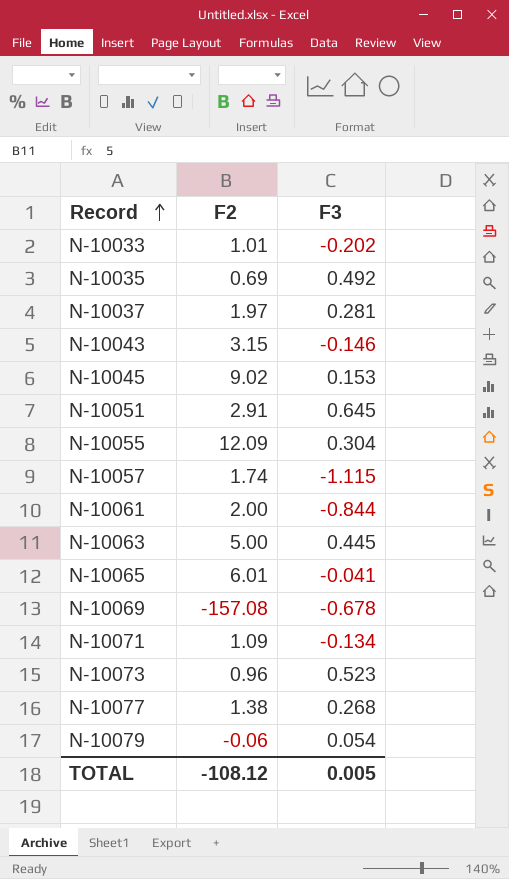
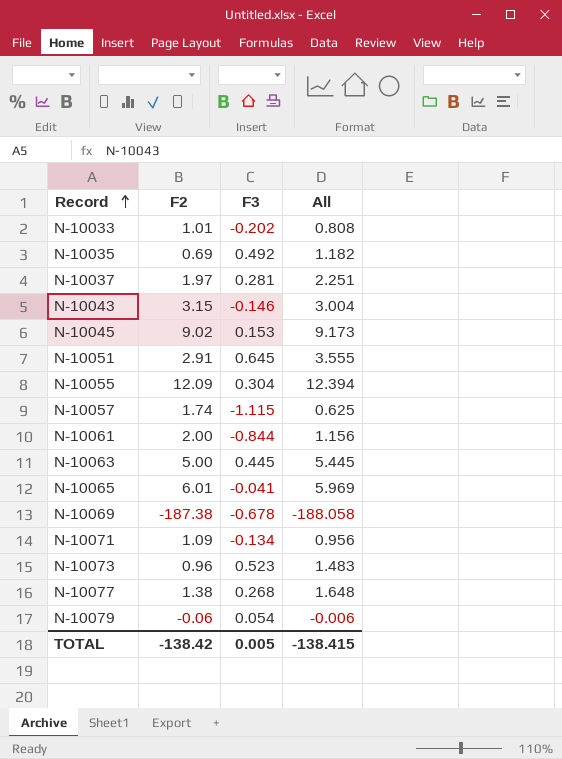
column All | formula: none -> [F2] + [F3]
N-10069 | F2: -157.08 -> -187.38
TOTAL | F2: -108.12 -> -138.42

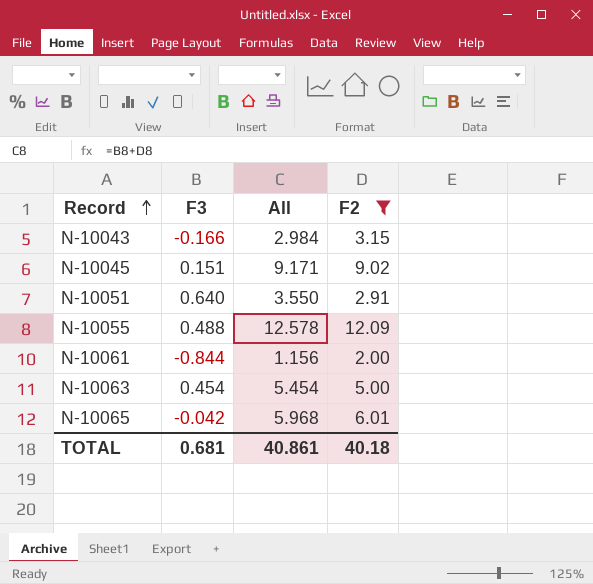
filter: none -> F2 >= 2.00
column F2 | position: 2 -> 4
N-10043 | F3: -0.146 -> -0.166
N-10043 | All: 3.004 -> 2.984
N-10045 | F3: 0.153 -> 0.151
N-10045 | All: 9.173 -> 9.171
N-10051 | F3: 0.645 -> 0.640
N-10051 | All: 3.555 -> 3.550
N-10055 | F3: 0.304 -> 0.488
N-10055 | All: 12.394 -> 12.578
N-10063 | F3: 0.445 -> 0.454
N-10063 | All: 5.445 -> 5.454
N-10065 | F3: -0.041 -> -0.042
N-10065 | All: 5.969 -> 5.968
TOTAL | F3: 0.005 -> 0.681
TOTAL | All: -138.415 -> 40.861
TOTAL | F2: -138.42 -> 40.18

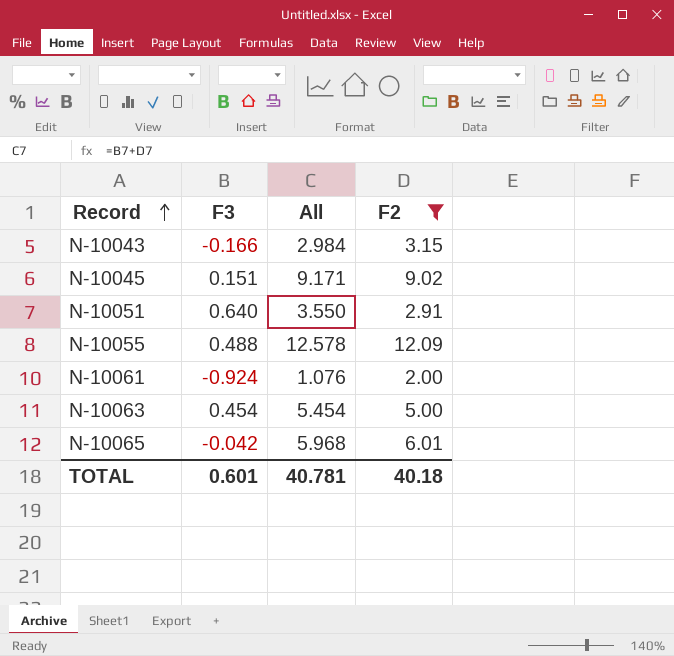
N-10061 | F3: -0.844 -> -0.924
N-10061 | All: 1.156 -> 1.076
TOTAL | F3: 0.681 -> 0.601
TOTAL | All: 40.861 -> 40.781

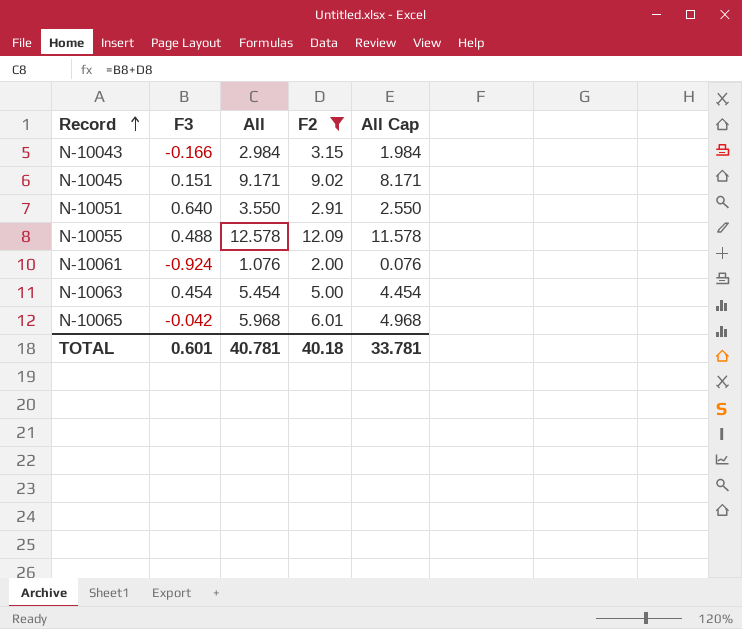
column All Cap | formula: none -> [All] - 1

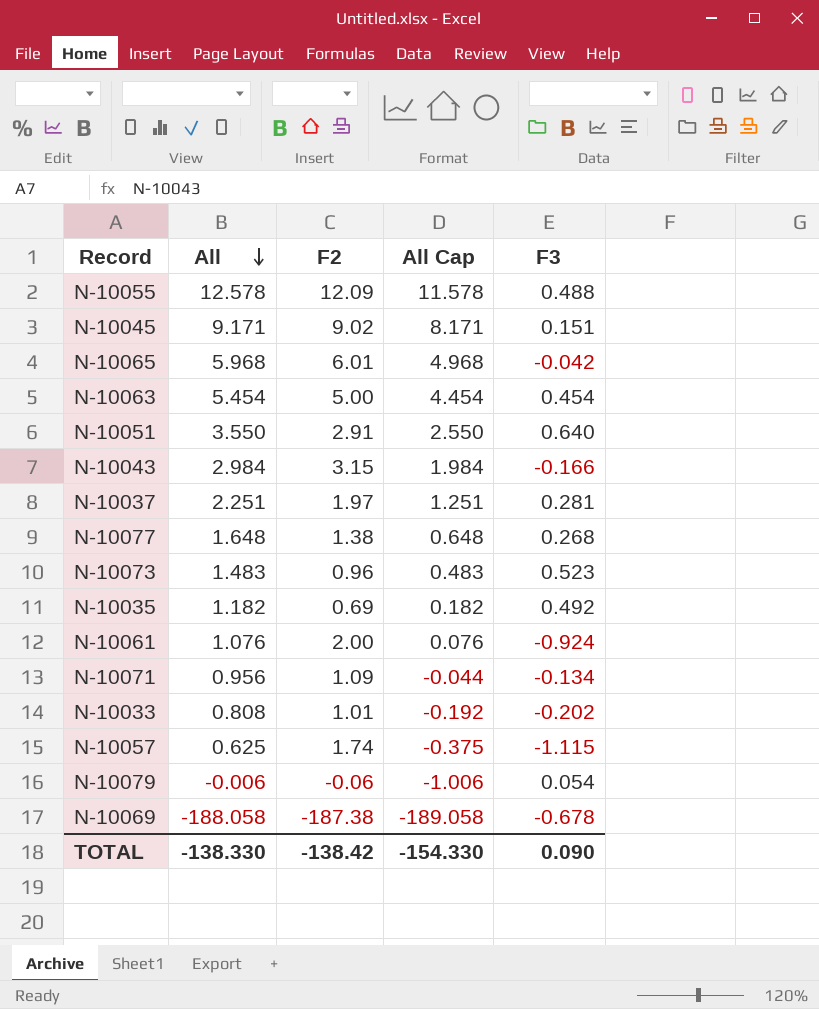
filter: F2 >= 2.00 -> none
row order: Record ascending -> All descending
column F3 | position: 2 -> 5
TOTAL | All: 40.781 -> -138.330
TOTAL | F2: 40.18 -> -138.42
TOTAL | All Cap: 33.781 -> -154.330
TOTAL | F3: 0.601 -> 0.090

